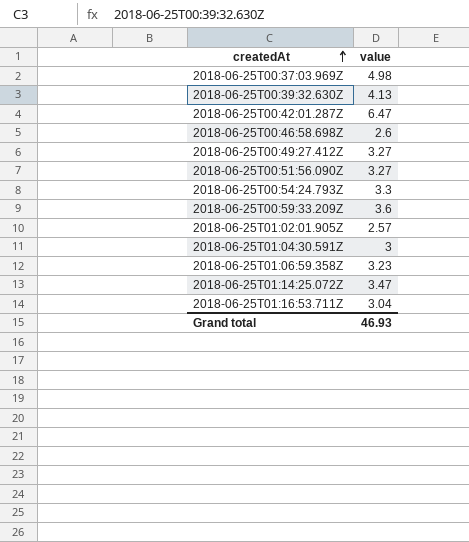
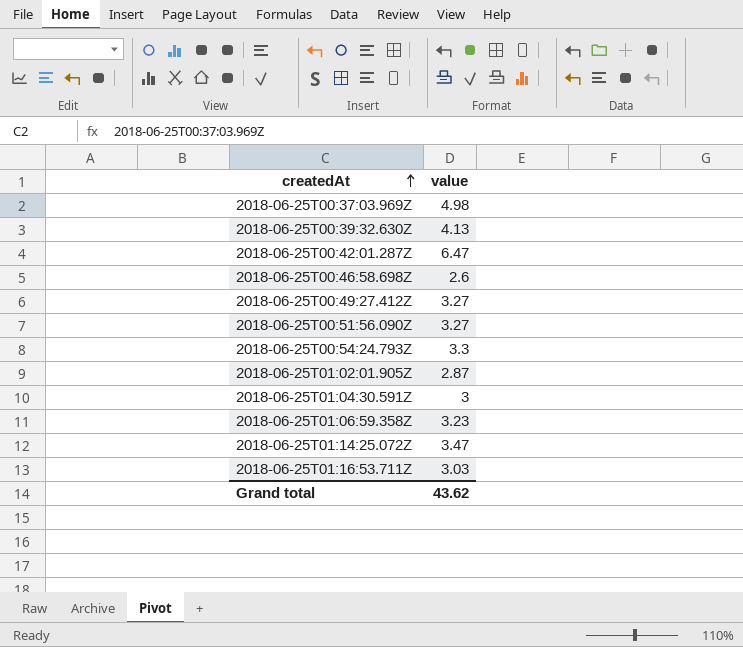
row 2018-06-25T00:59:33.209Z: 3.6 -> none
2018-06-25T01:02:01.905Z | value: 2.57 -> 2.87
2018-06-25T01:16:53.711Z | value: 3.04 -> 3.03
Grand total | value: 46.93 -> 43.62

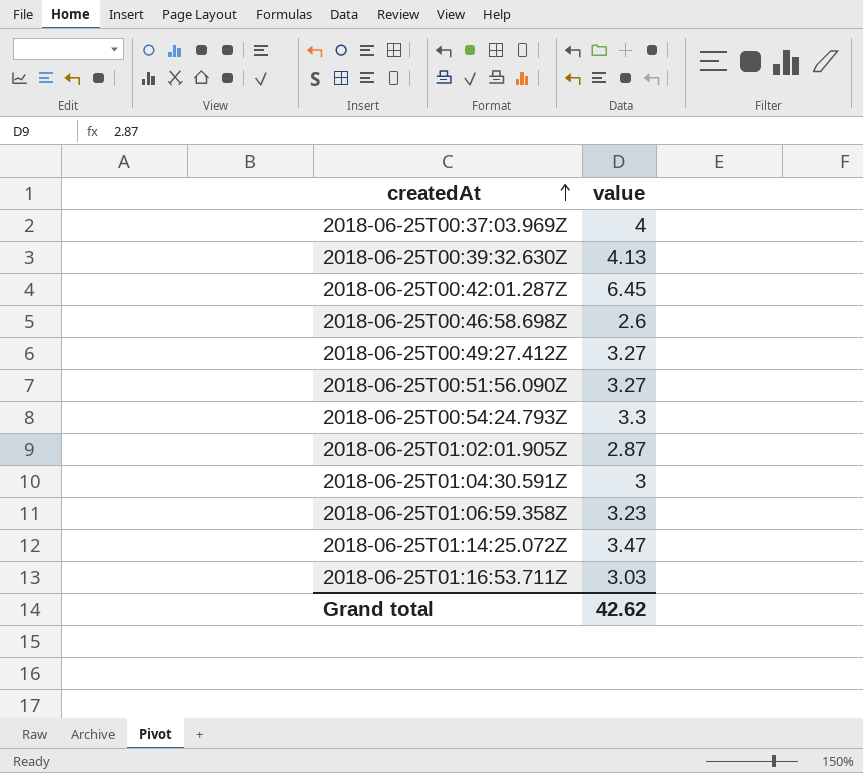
2018-06-25T00:37:03.969Z | value: 4.98 -> 4
2018-06-25T00:42:01.287Z | value: 6.47 -> 6.45
Grand total | value: 43.62 -> 42.62

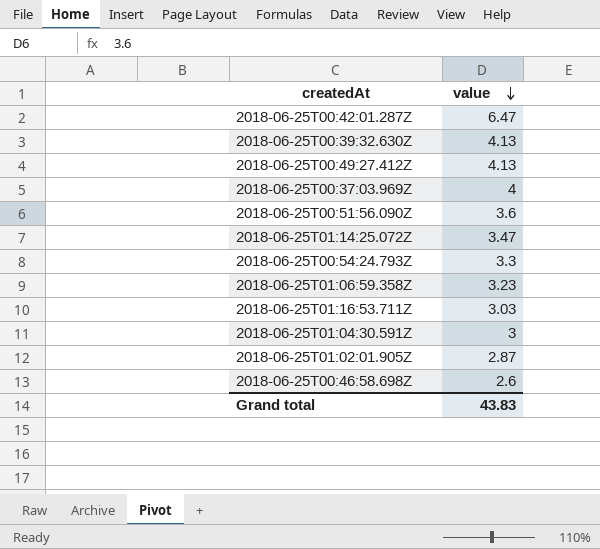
row order: createdAt ascending -> value descending
2018-06-25T00:42:01.287Z | value: 6.45 -> 6.47
2018-06-25T00:49:27.412Z | value: 3.27 -> 4.13
2018-06-25T00:51:56.090Z | value: 3.27 -> 3.6
Grand total | value: 42.62 -> 43.83

